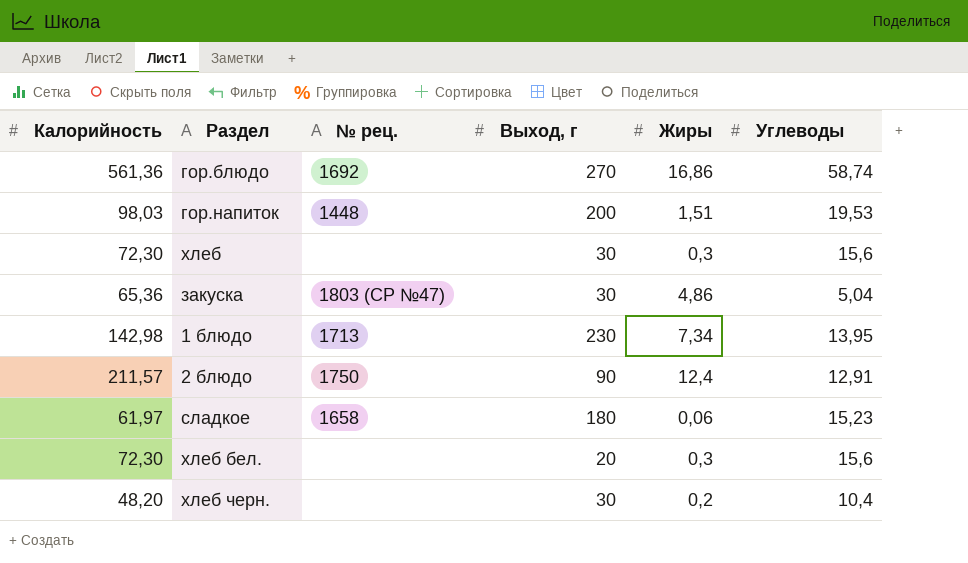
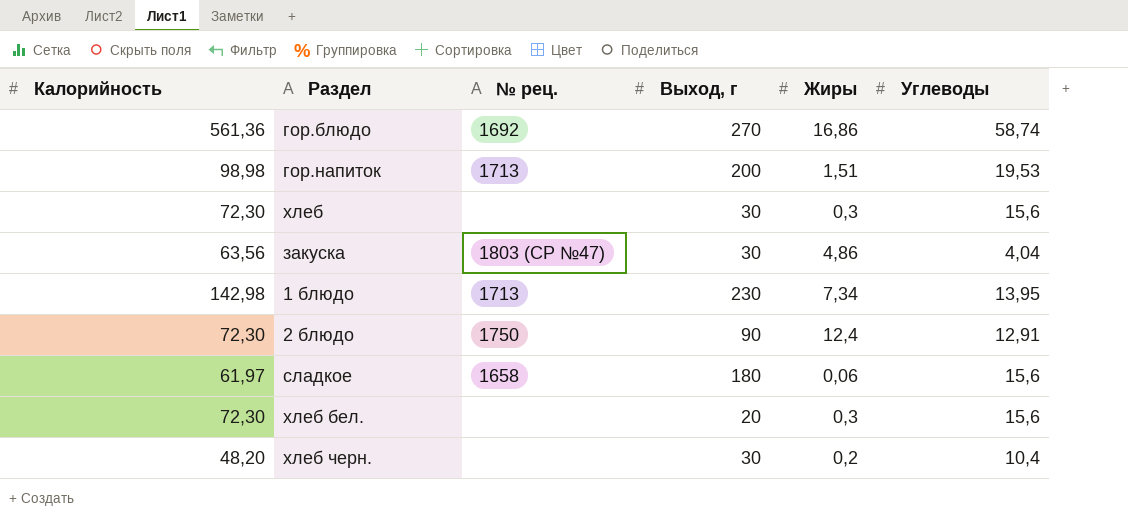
гор.напиток | Калорийность: 98,03 -> 98,98
гор.напиток | № рец.: 1448 -> 1713
закуска | Калорийность: 65,36 -> 63,56
закуска | Углеводы: 5,04 -> 4,04
2 блюдо | Калорийность: 211,57 -> 72,30
сладкое | Углеводы: 15,23 -> 15,6

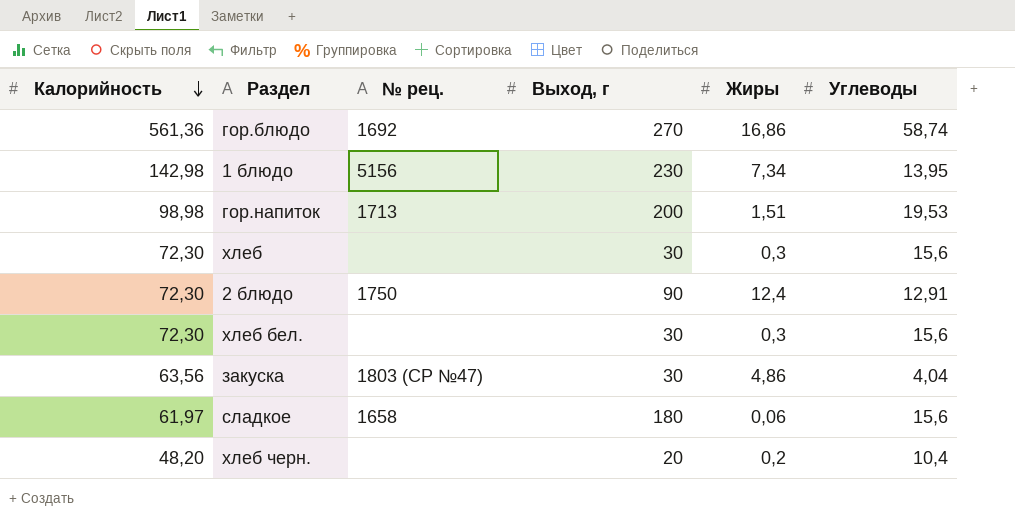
row order: none -> Калорийность descending
1 блюдо | № рец.: 1713 -> 5156
хлеб бел. | Выход, г: 20 -> 30
хлеб черн. | Выход, г: 30 -> 20

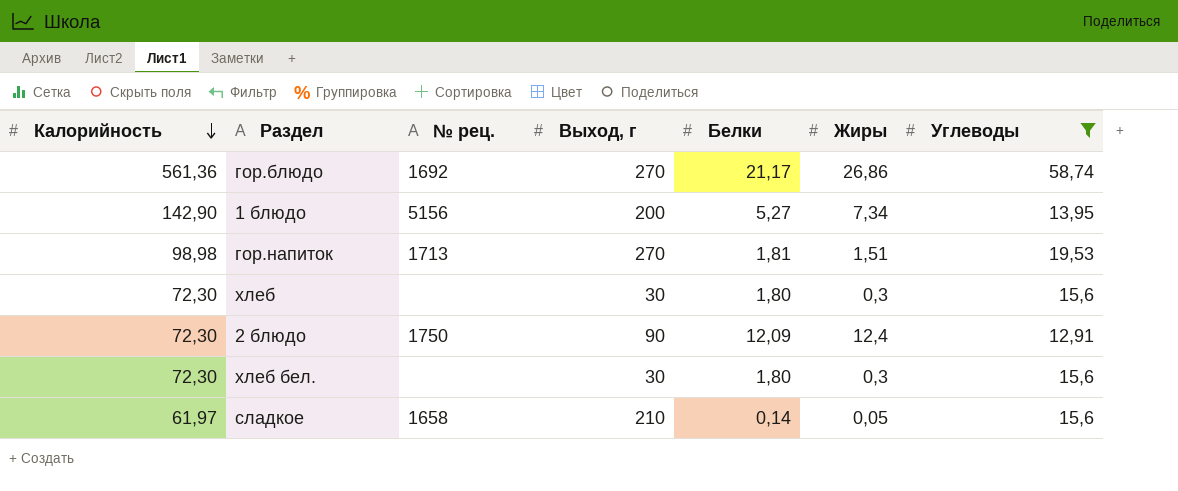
filter: none -> Углеводы >= 12,91
column Белки | position: none -> 5
гор.блюдо | Жиры: 16,86 -> 26,86
1 блюдо | Калорийность: 142,98 -> 142,90
1 блюдо | Выход, г: 230 -> 200
гор.напиток | Выход, г: 200 -> 270
сладкое | Выход, г: 180 -> 210
сладкое | Жиры: 0,06 -> 0,05

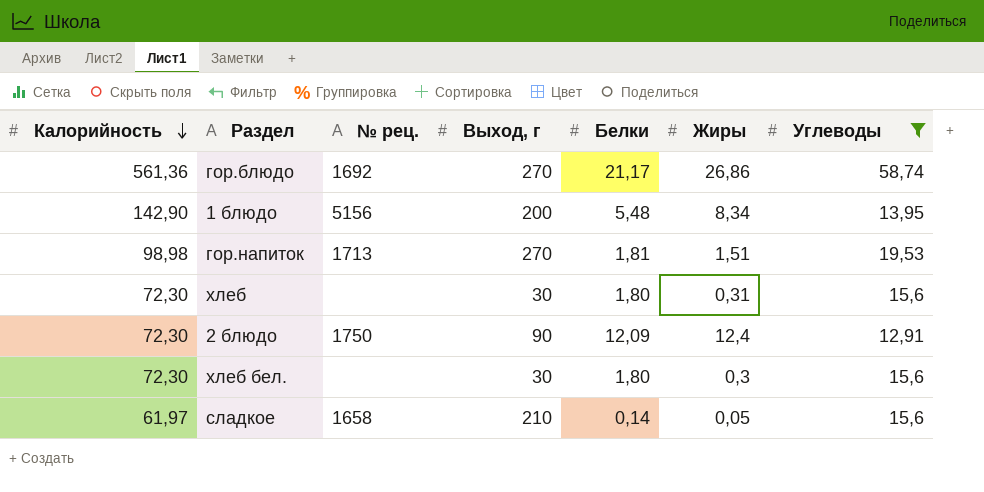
1 блюдо | Белки: 5,27 -> 5,48
1 блюдо | Жиры: 7,34 -> 8,34
хлеб | Жиры: 0,3 -> 0,31

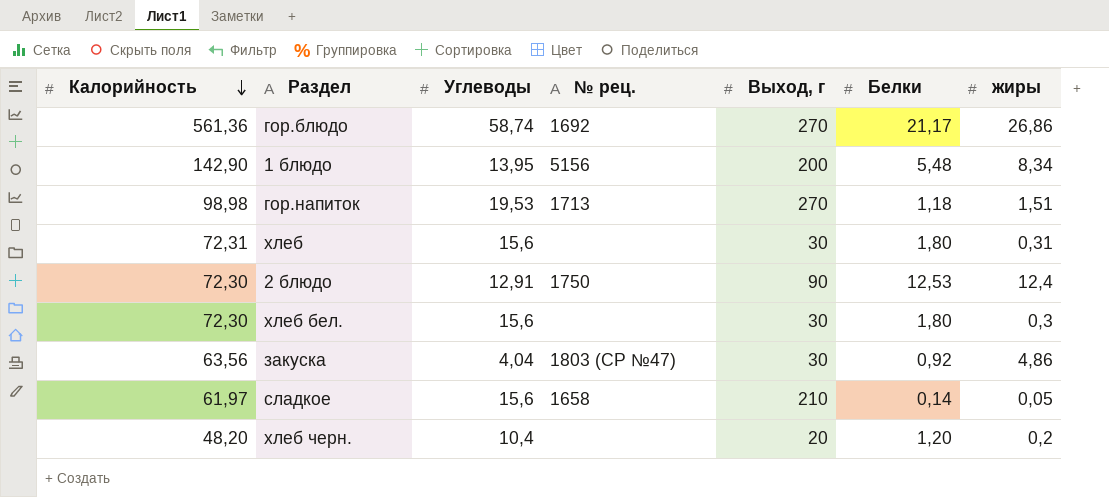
filter: Углеводы >= 12,91 -> none
column Углеводы | position: 7 -> 3
column name: Жиры -> жиры
гор.напиток | Белки: 1,81 -> 1,18
хлеб | Калорийность: 72,30 -> 72,31
2 блюдо | Белки: 12,09 -> 12,53

